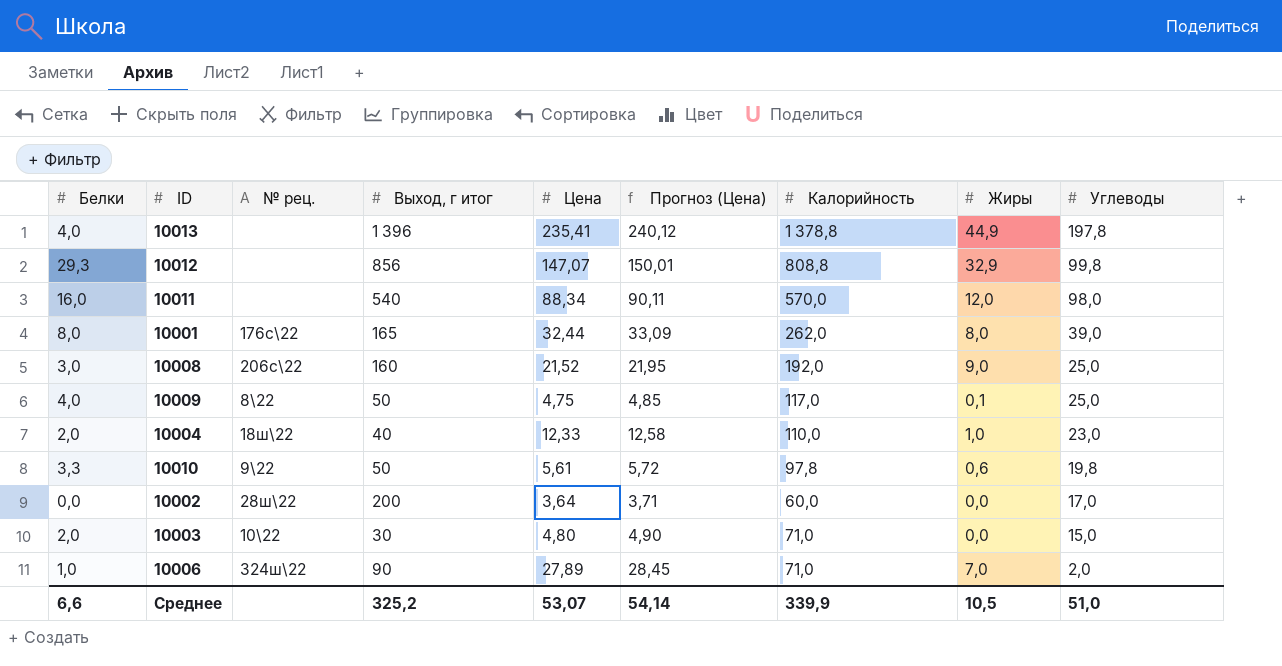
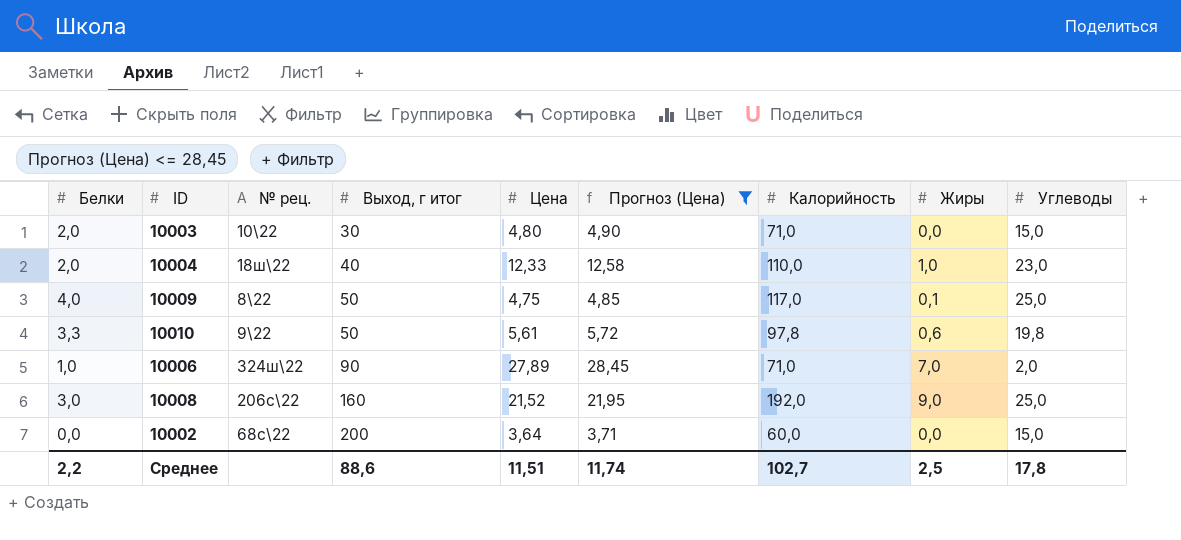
filter: none -> Прогноз (Цена) <= 28,45
row order: Углеводы descending -> Выход, г итог ascending
10002 | № рец.: 28ш\22 -> 68с\22
10002 | Углеводы: 17,0 -> 15,0
Среднее | Белки: 6,6 -> 2,2
Среднее | Выход, г итог: 325,2 -> 88,6
Среднее | Цена: 53,07 -> 11,51
Среднее | Прогноз (Цена): 54,14 -> 11,74
Среднее | Калорийность: 339,9 -> 102,7
Среднее | Жиры: 10,5 -> 2,5
Среднее | Углеводы: 51,0 -> 17,8

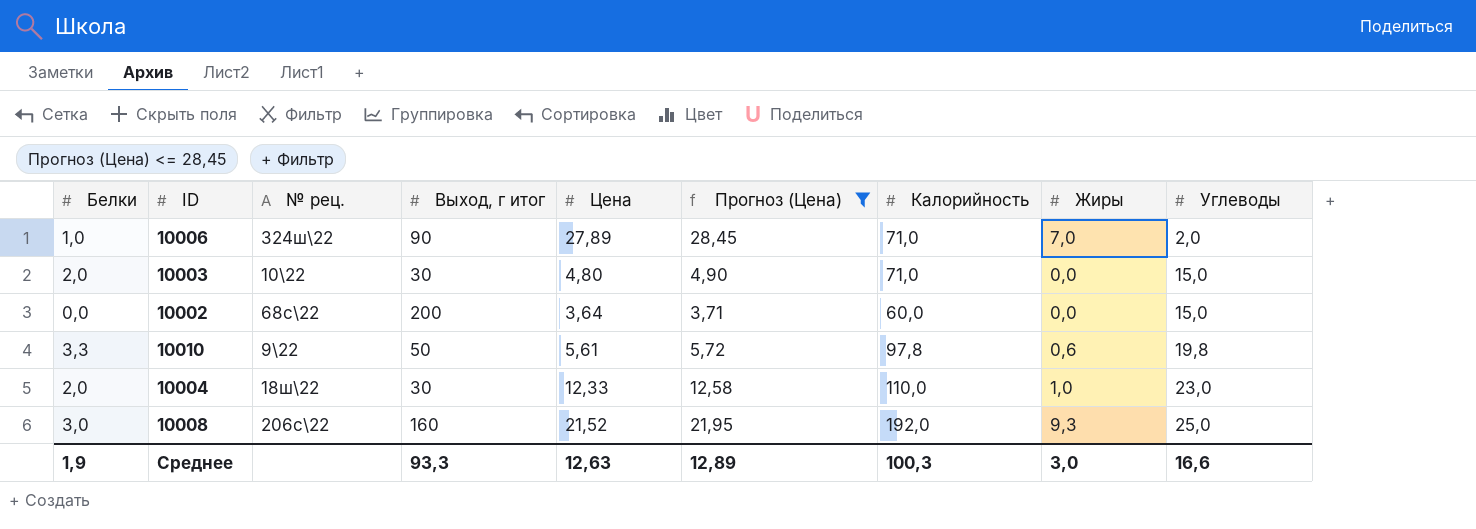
row order: Выход, г итог ascending -> Углеводы ascending
row 10009: 4,0 | 8\22 | 50 | 4,75 | 4,85 | 117,0 | 0,1 | 25,0 -> none
10004 | Выход, г итог: 40 -> 30
10008 | Жиры: 9,0 -> 9,3
Среднее | Белки: 2,2 -> 1,9
Среднее | Выход, г итог: 88,6 -> 93,3
Среднее | Цена: 11,51 -> 12,63
Среднее | Прогноз (Цена): 11,74 -> 12,89
Среднее | Калорийность: 102,7 -> 100,3
Среднее | Жиры: 2,5 -> 3,0
Среднее | Углеводы: 17,8 -> 16,6

